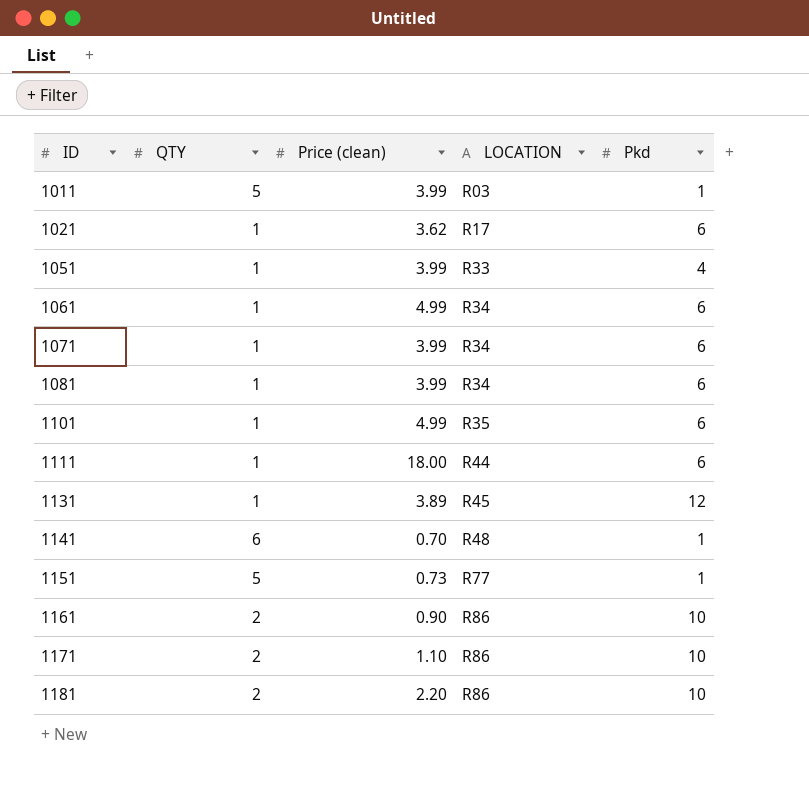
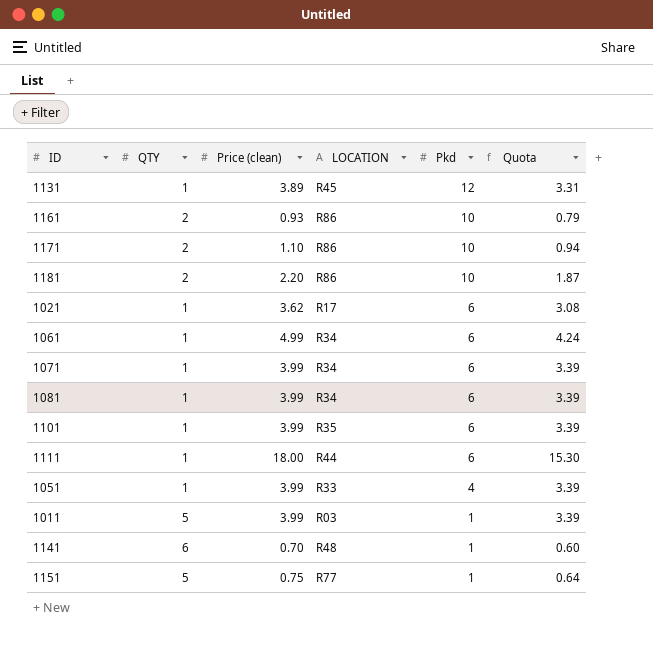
row order: ID ascending -> Pkd descending
column Quota | formula: none -> [Price (clean)] * 0.85
1161 | Price (clean): 0.90 -> 0.93
1101 | Price (clean): 4.99 -> 3.99
1151 | Price (clean): 0.73 -> 0.75

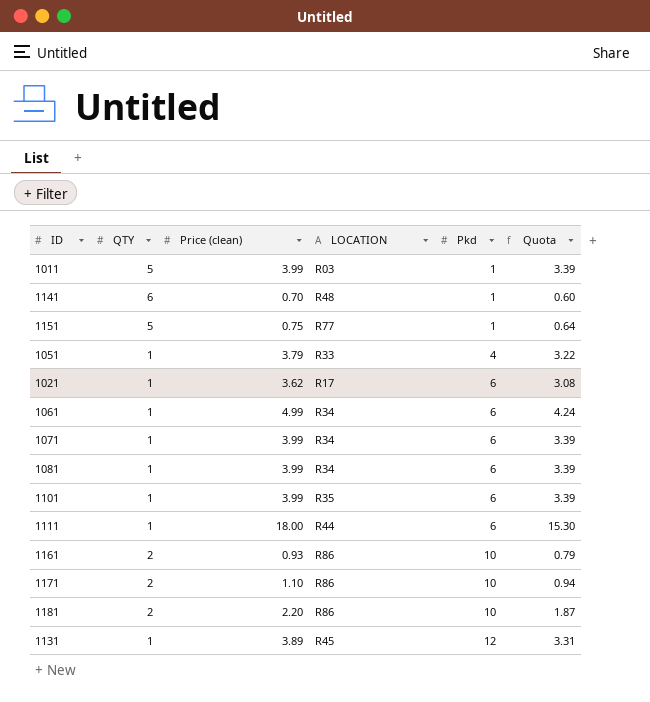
row order: Pkd descending -> Pkd ascending
1051 | Price (clean): 3.99 -> 3.79
1051 | Quota: 3.39 -> 3.22

